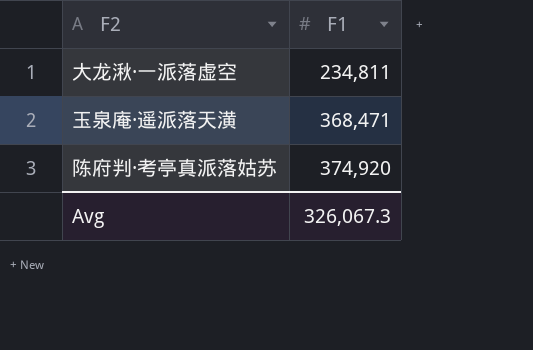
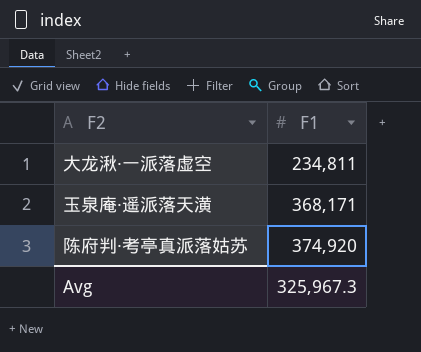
玉泉庵·遥派落天潢 | F1: 368,471 -> 368,171
Avg | F1: 326,067.3 -> 325,967.3

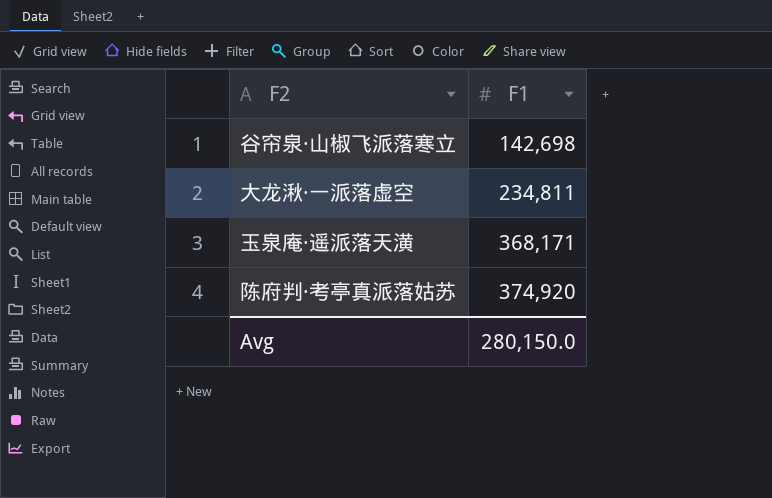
row 谷帘泉·山椒飞派落寒立: none -> 142,698
Avg | F1: 325,967.3 -> 280,150.0

